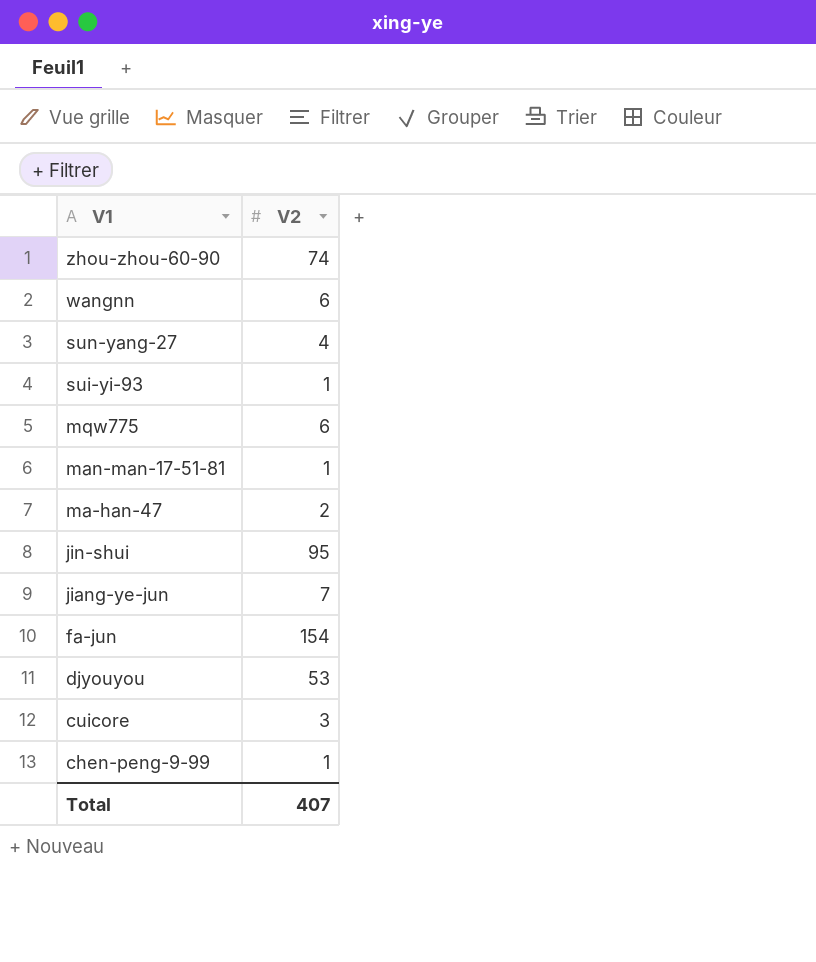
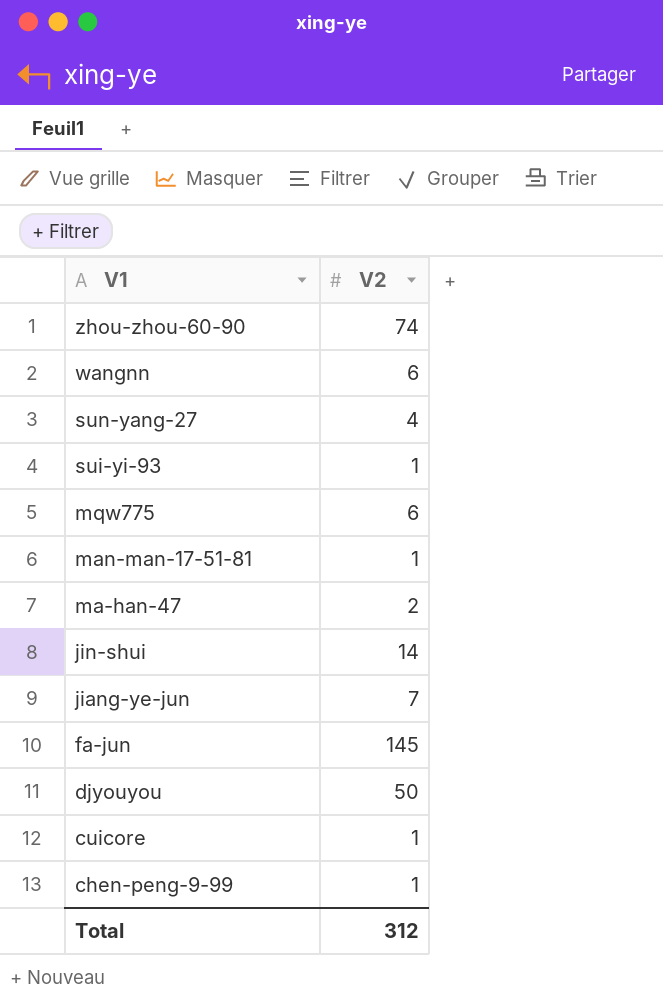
jin-shui | V2: 95 -> 14
fa-jun | V2: 154 -> 145
djyouyou | V2: 53 -> 50
cuicore | V2: 3 -> 1
Total | V2: 407 -> 312

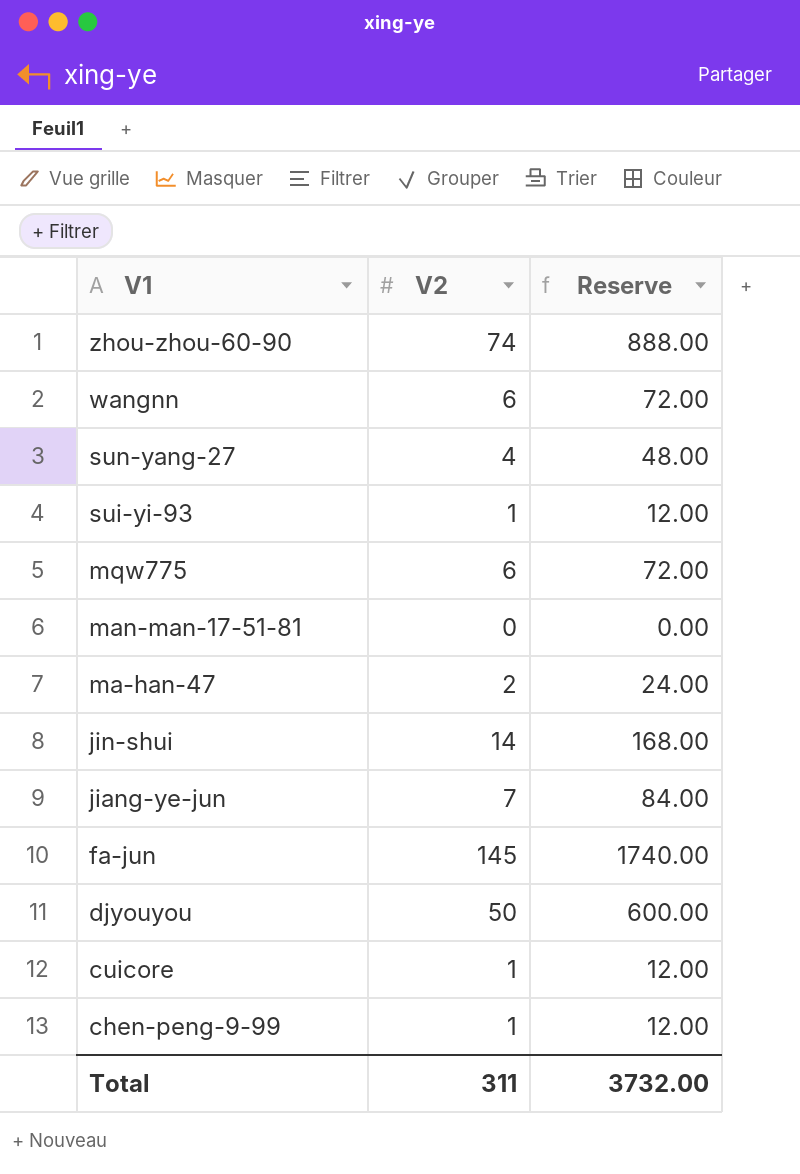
column Reserve | formula: none -> [V2] * 12
man-man-17-51-81 | V2: 1 -> 0
Total | V2: 312 -> 311

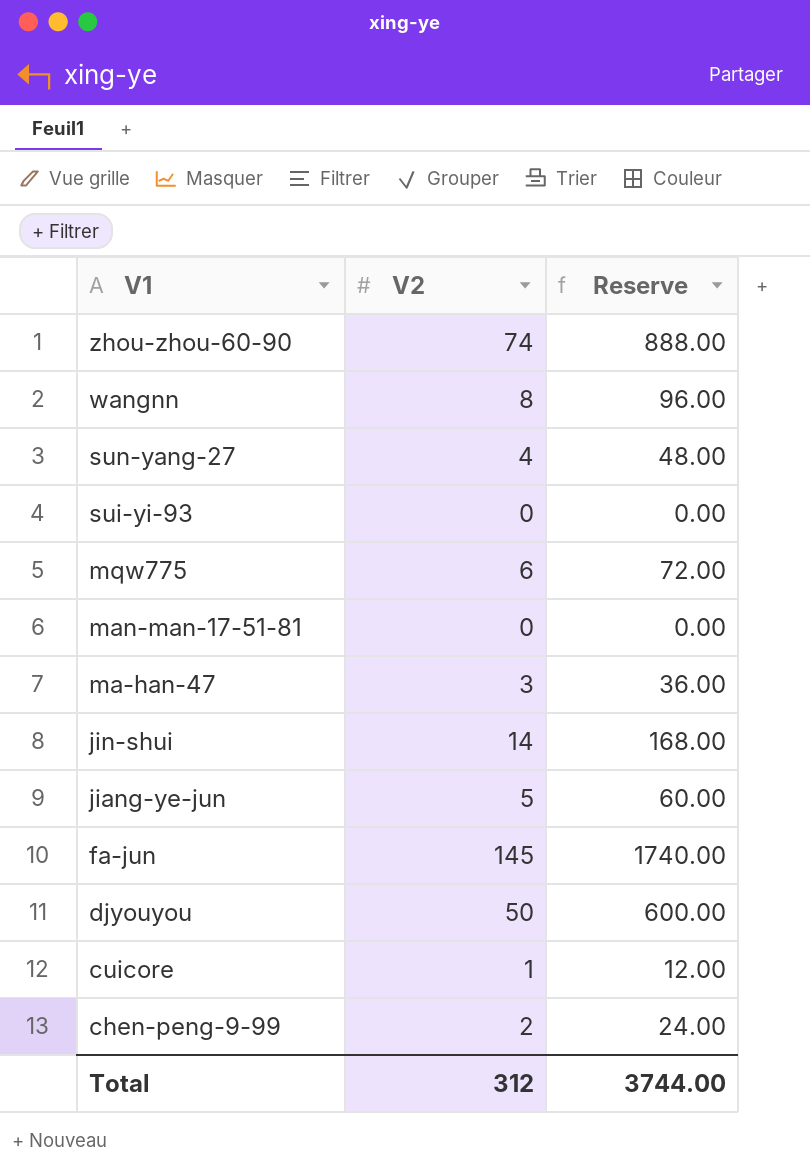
wangnn | V2: 6 -> 8
wangnn | Reserve: 72.00 -> 96.00
sui-yi-93 | V2: 1 -> 0
sui-yi-93 | Reserve: 12.00 -> 0.00
ma-han-47 | V2: 2 -> 3
ma-han-47 | Reserve: 24.00 -> 36.00
jiang-ye-jun | V2: 7 -> 5
jiang-ye-jun | Reserve: 84.00 -> 60.00
chen-peng-9-99 | V2: 1 -> 2
chen-peng-9-99 | Reserve: 12.00 -> 24.00
Total | V2: 311 -> 312
Total | Reserve: 3732.00 -> 3744.00

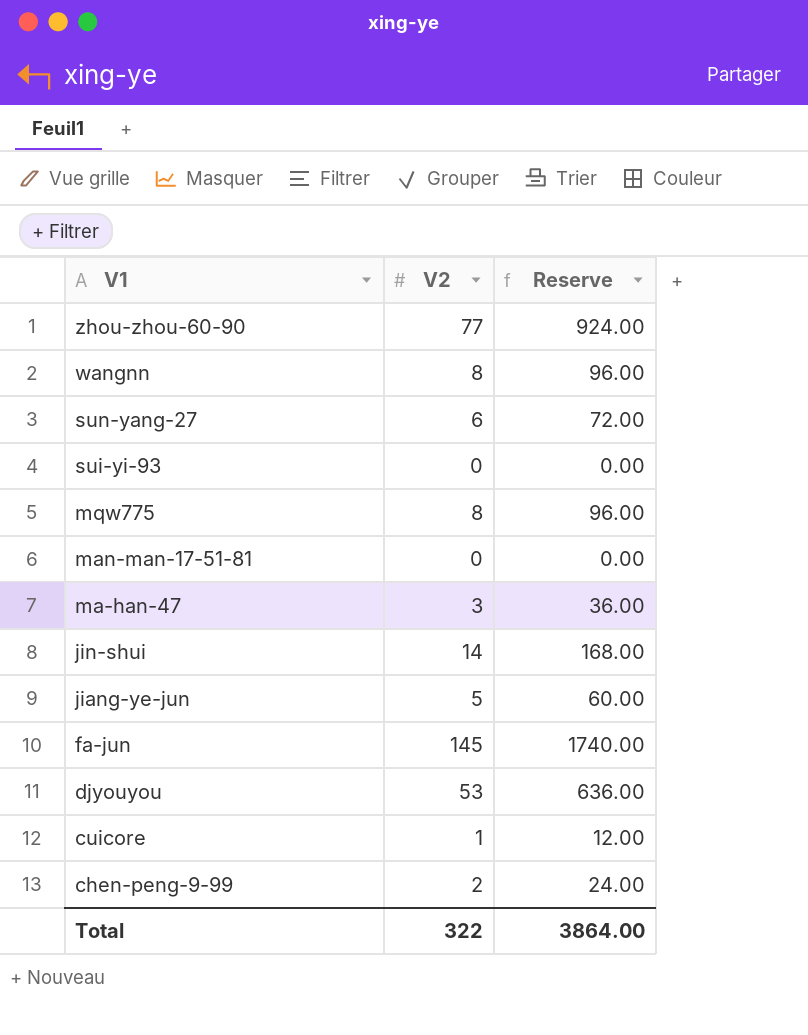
zhou-zhou-60-90 | V2: 74 -> 77
zhou-zhou-60-90 | Reserve: 888.00 -> 924.00
sun-yang-27 | V2: 4 -> 6
sun-yang-27 | Reserve: 48.00 -> 72.00
mqw775 | V2: 6 -> 8
mqw775 | Reserve: 72.00 -> 96.00
djyouyou | V2: 50 -> 53
djyouyou | Reserve: 600.00 -> 636.00
Total | V2: 312 -> 322
Total | Reserve: 3744.00 -> 3864.00

